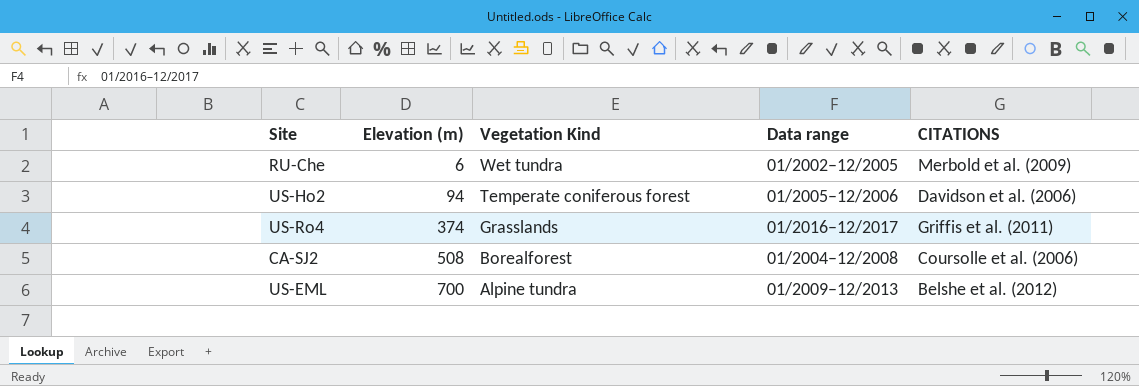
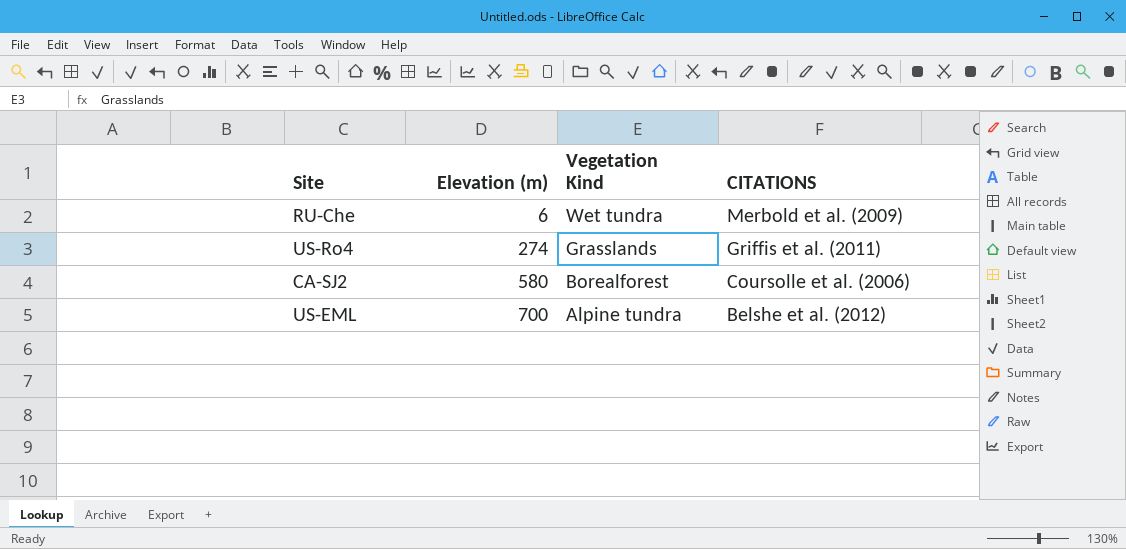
column Data range | position: 4 -> none
row US-Ho2: 94 | Temperate coniferous forest | 01/2005–12/2006 | Davidson et al. (2006) -> none
US-Ro4 | Elevation (m): 374 -> 274
CA-SJ2 | Elevation (m): 508 -> 580

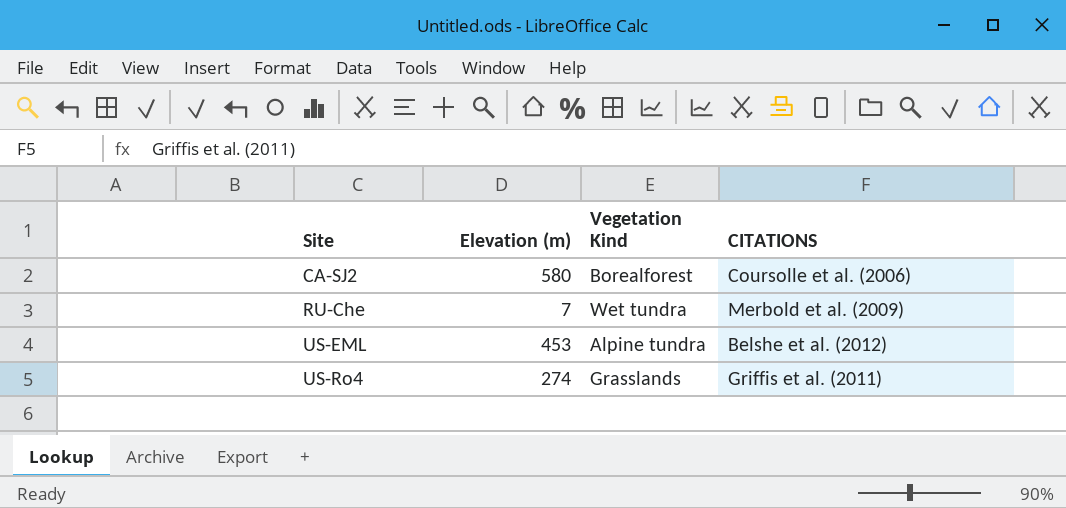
row order: Elevation (m) ascending -> Site ascending
RU-Che | Elevation (m): 6 -> 7
US-EML | Elevation (m): 700 -> 453

